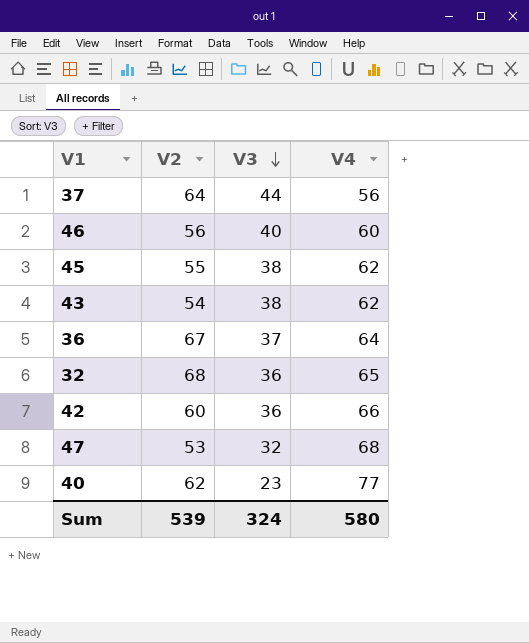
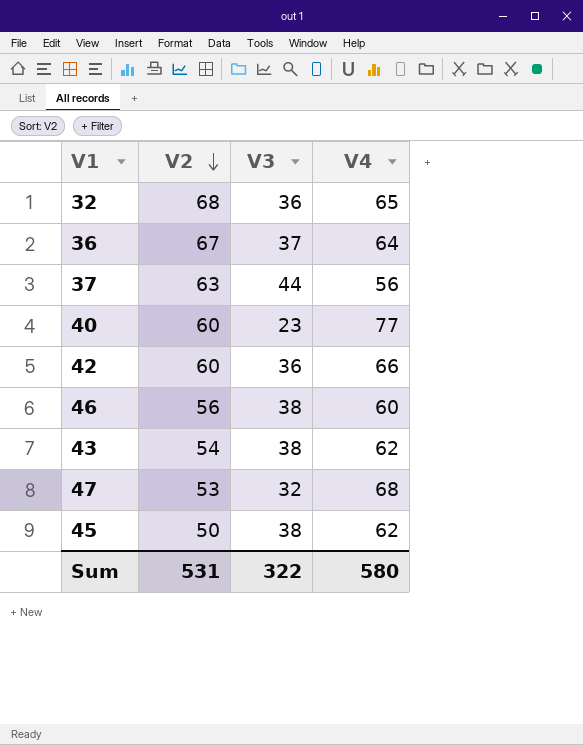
row order: V3 descending -> V2 descending
37 | V2: 64 -> 63
40 | V2: 62 -> 60
46 | V3: 40 -> 38
45 | V2: 55 -> 50
Sum | V2: 539 -> 531
Sum | V3: 324 -> 322

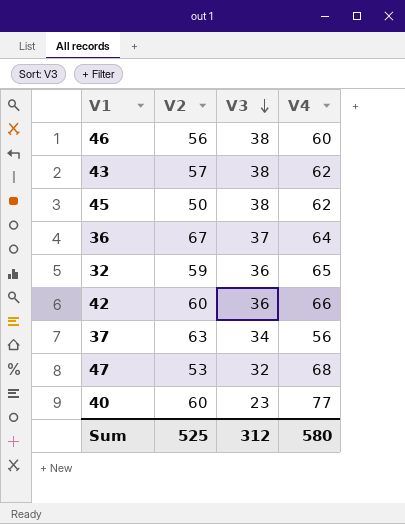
row order: V2 descending -> V3 descending
43 | V2: 54 -> 57
32 | V2: 68 -> 59
37 | V3: 44 -> 34
Sum | V2: 531 -> 525
Sum | V3: 322 -> 312

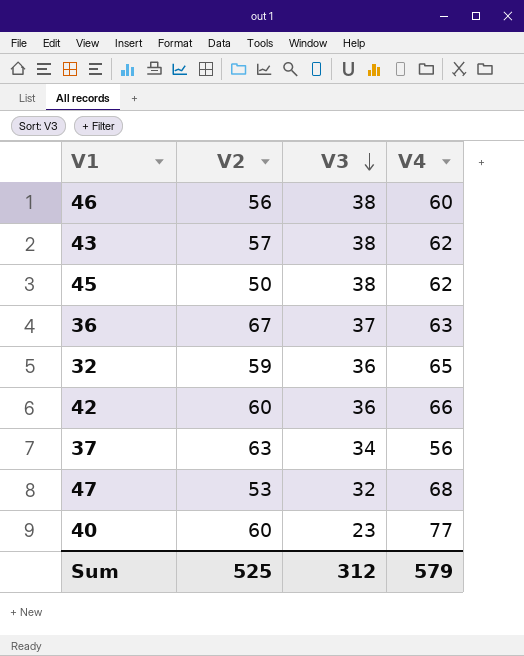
36 | V4: 64 -> 63
Sum | V4: 580 -> 579

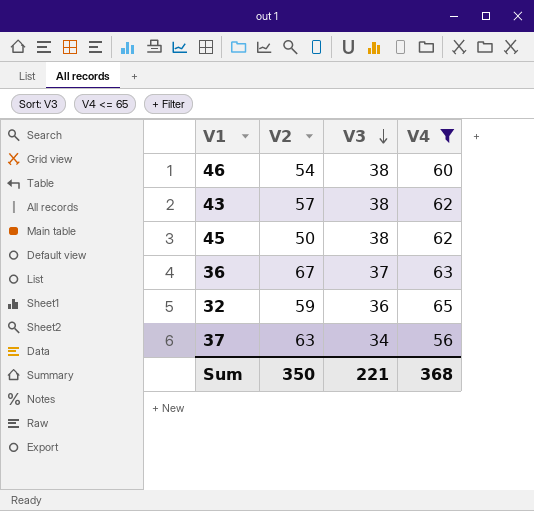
filter: none -> V4 <= 65
46 | V2: 56 -> 54
Sum | V2: 525 -> 350
Sum | V3: 312 -> 221
Sum | V4: 579 -> 368

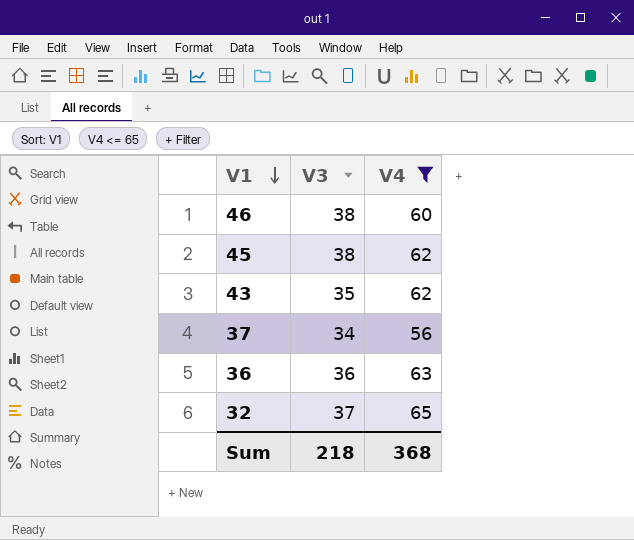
row order: V3 descending -> V1 descending
column V2 | position: 2 -> none
43 | V3: 38 -> 35
36 | V3: 37 -> 36
32 | V3: 36 -> 37
Sum | V3: 221 -> 218

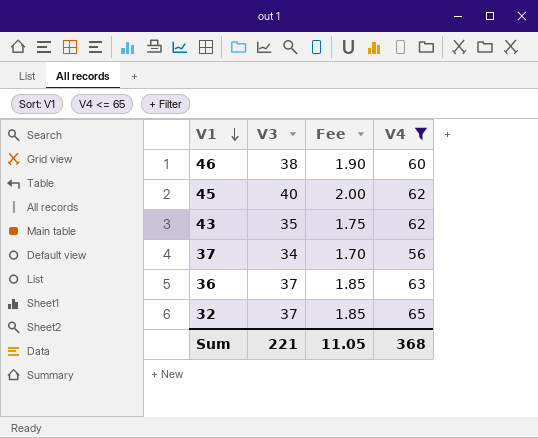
column Fee | formula: none -> [V3] * 0.05
45 | V3: 38 -> 40
36 | V3: 36 -> 37
Sum | V3: 218 -> 221

